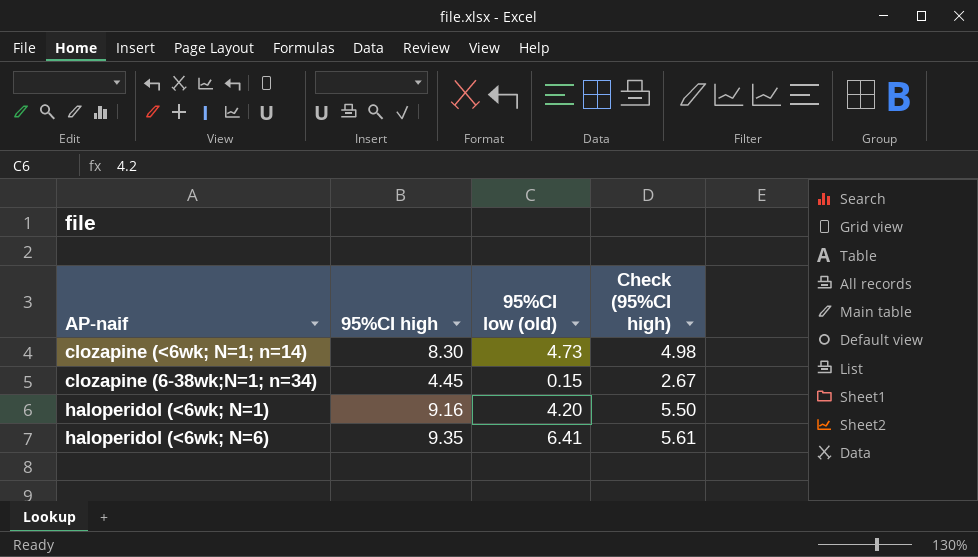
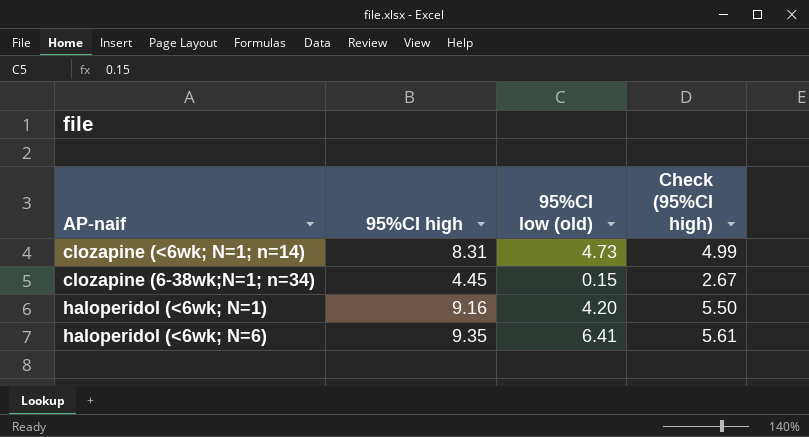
clozapine (<6wk; N=1; n=14) | 95%CI high: 8.30 -> 8.31
clozapine (<6wk; N=1; n=14) | Check (95%CI high): 4.98 -> 4.99

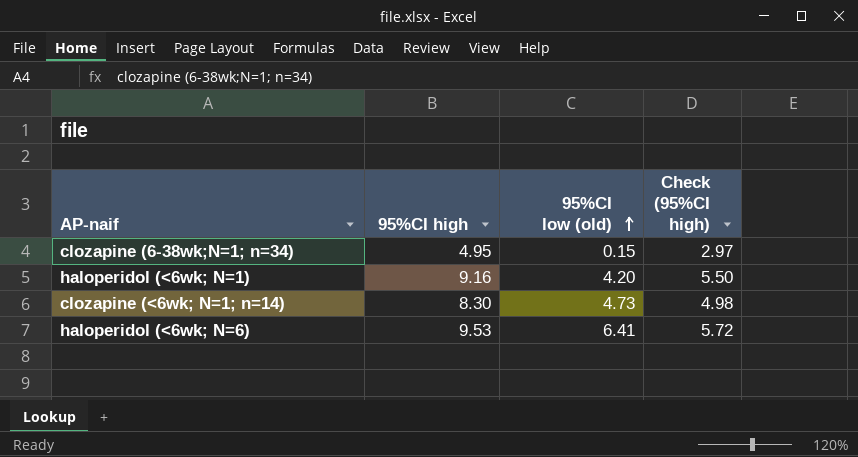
row order: none -> 95%CI low (old) ascending
clozapine (6-38wk;N=1; n=34) | 95%CI high: 4.45 -> 4.95
clozapine (6-38wk;N=1; n=34) | Check (95%CI high): 2.67 -> 2.97
clozapine (<6wk; N=1; n=14) | 95%CI high: 8.31 -> 8.30
clozapine (<6wk; N=1; n=14) | Check (95%CI high): 4.99 -> 4.98
haloperidol (<6wk; N=6) | 95%CI high: 9.35 -> 9.53
haloperidol (<6wk; N=6) | Check (95%CI high): 5.61 -> 5.72

